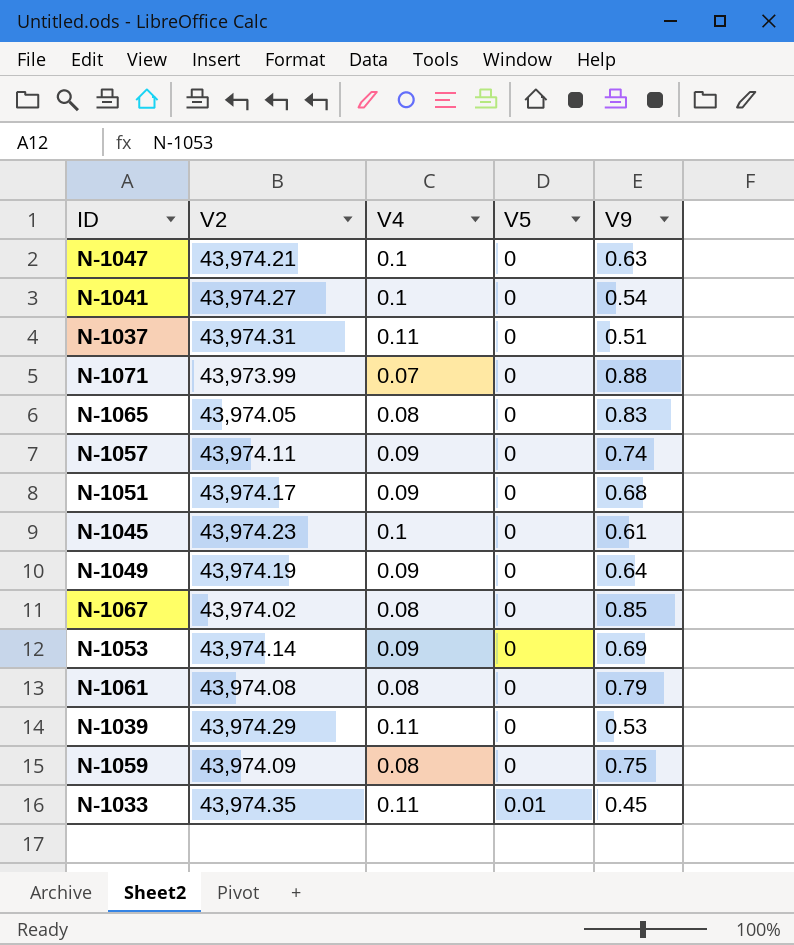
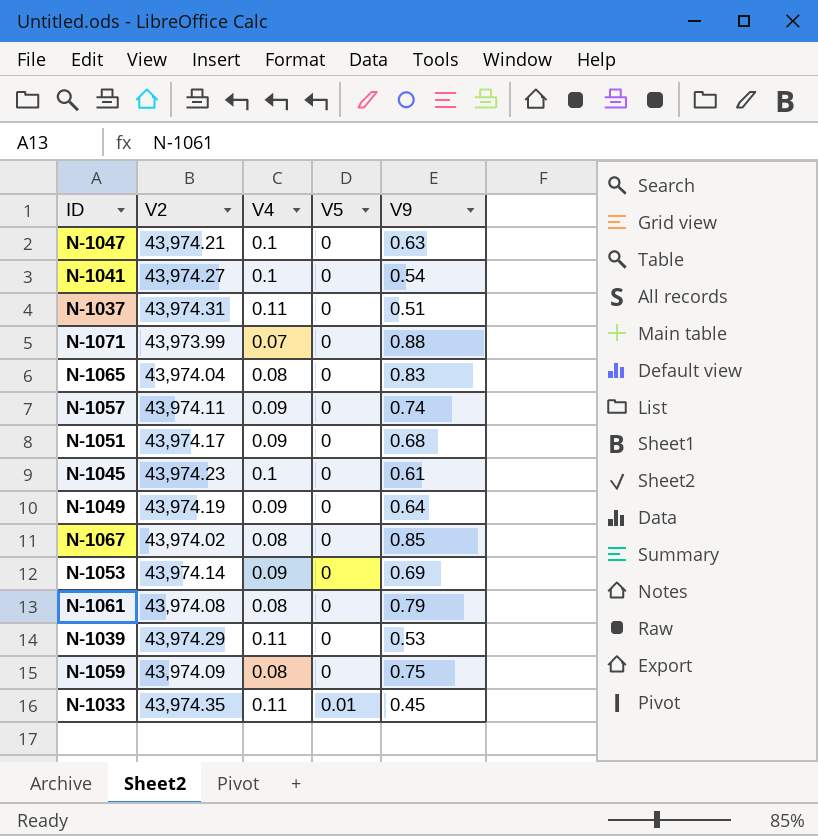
N-1065 | V2: 43,974.05 -> 43,974.04

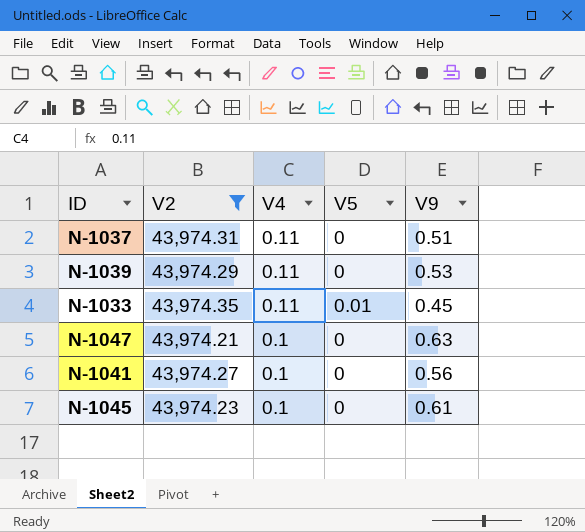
filter: none -> V2 >= 43,974.21
row order: V5 ascending -> V4 descending
N-1041 | V9: 0.54 -> 0.56

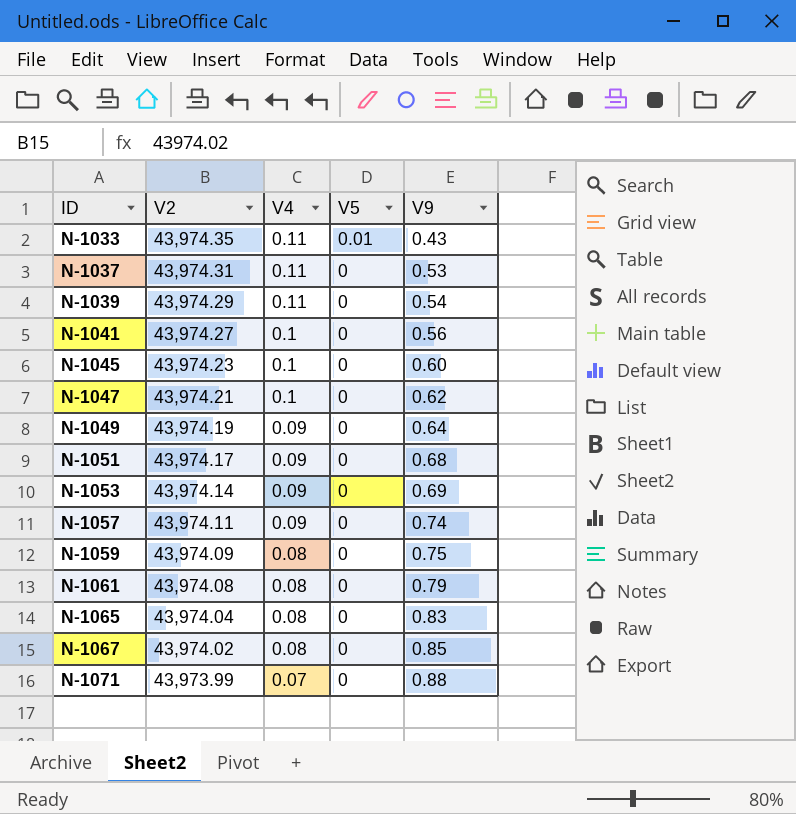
filter: V2 >= 43,974.21 -> none
row order: V4 descending -> ID ascending
N-1033 | V9: 0.45 -> 0.43
N-1037 | V9: 0.51 -> 0.53
N-1039 | V9: 0.53 -> 0.54
N-1045 | V9: 0.61 -> 0.60
N-1047 | V9: 0.63 -> 0.62

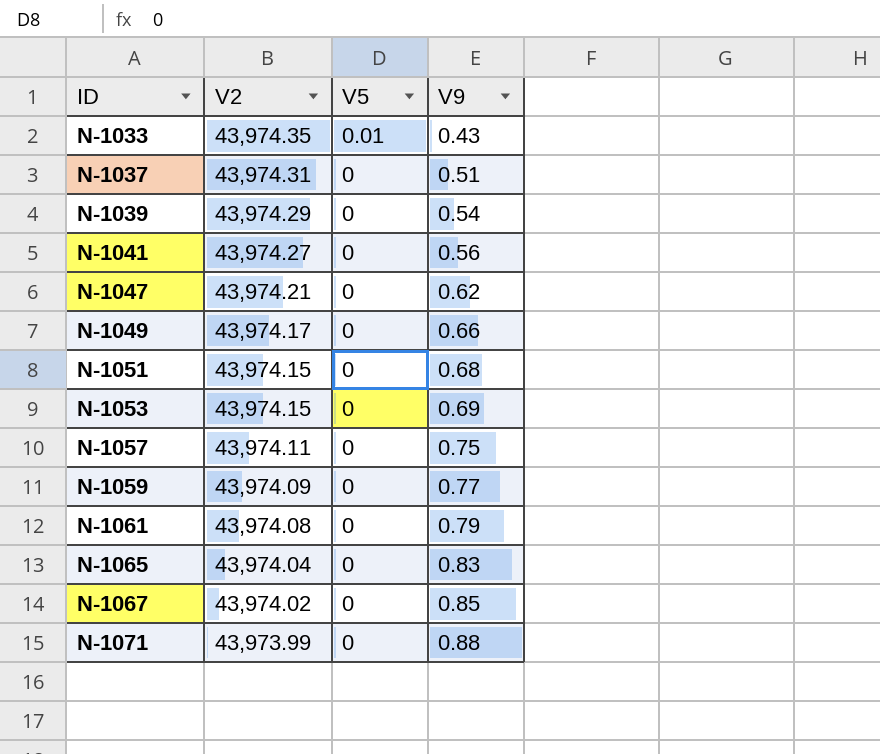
column V4 | position: 3 -> none
row N-1045: 43,974.23 | 0.1 | 0 | 0.60 -> none
N-1037 | V9: 0.53 -> 0.51
N-1049 | V2: 43,974.19 -> 43,974.17
N-1049 | V9: 0.64 -> 0.66
N-1051 | V2: 43,974.17 -> 43,974.15
N-1053 | V2: 43,974.14 -> 43,974.15
N-1057 | V9: 0.74 -> 0.75
N-1059 | V9: 0.75 -> 0.77

